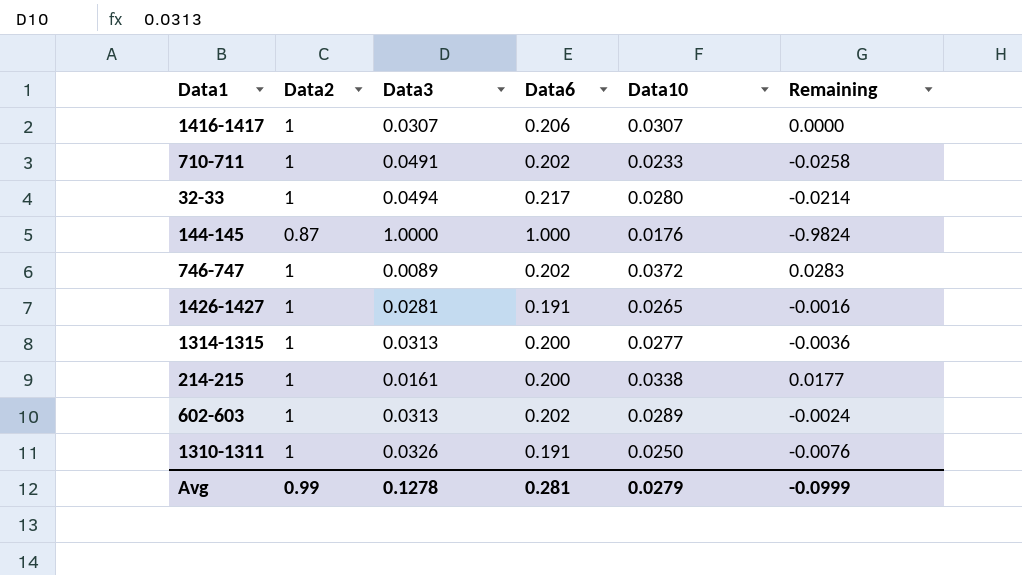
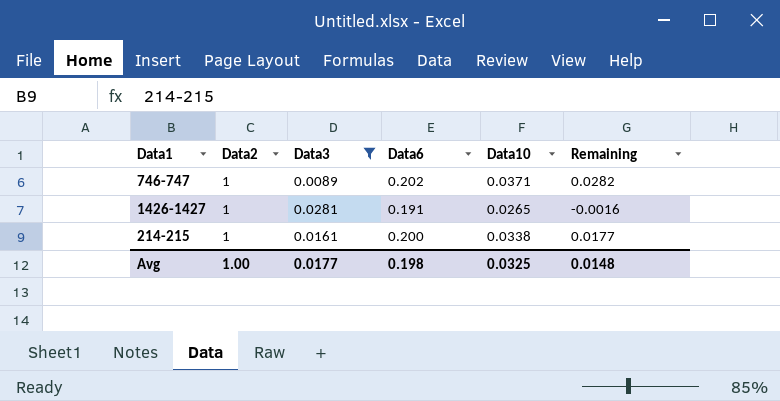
filter: none -> Data3 <= 0.0281
746-747 | Data10: 0.0372 -> 0.0371
746-747 | Remaining: 0.0283 -> 0.0282
Avg | Data2: 0.99 -> 1.00
Avg | Data3: 0.1278 -> 0.0177
Avg | Data6: 0.281 -> 0.198
Avg | Data10: 0.0279 -> 0.0325
Avg | Remaining: -0.0999 -> 0.0148

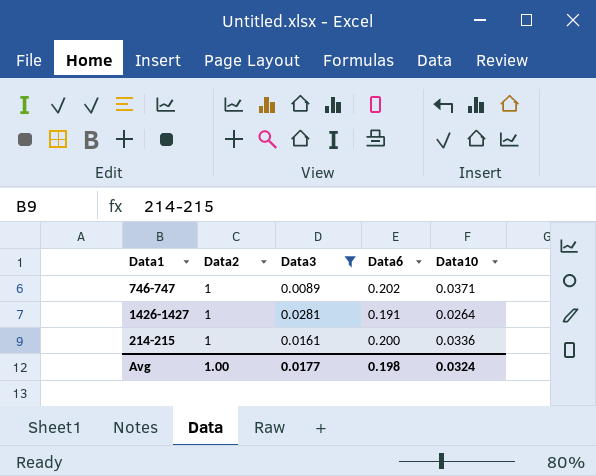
column Remaining | formula: [Data10] - [Data3] -> none
1426-1427 | Data10: 0.0265 -> 0.0264
214-215 | Data10: 0.0338 -> 0.0336
Avg | Data10: 0.0325 -> 0.0324

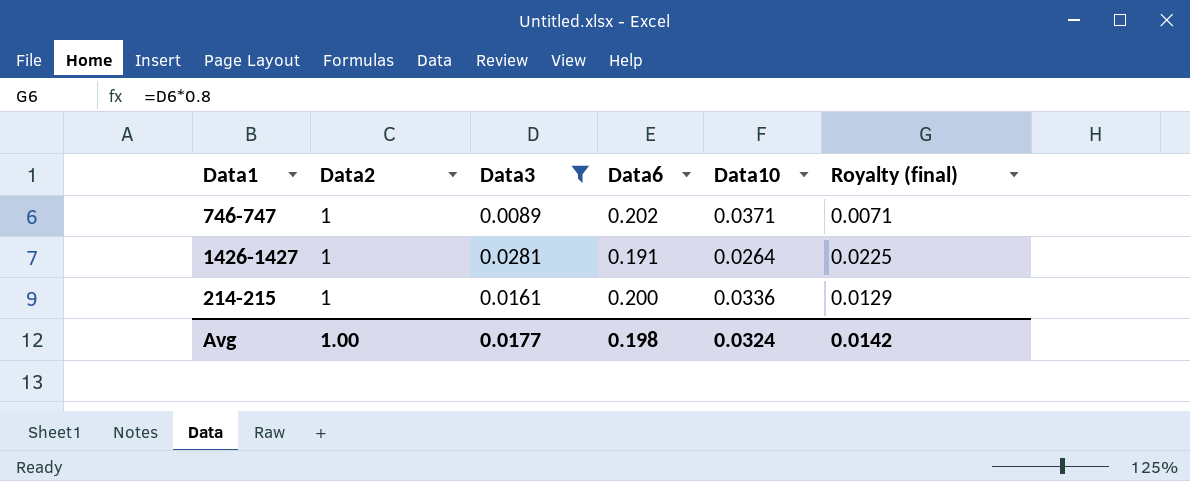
column Royalty (final) | formula: none -> [Data3] * 0.8

